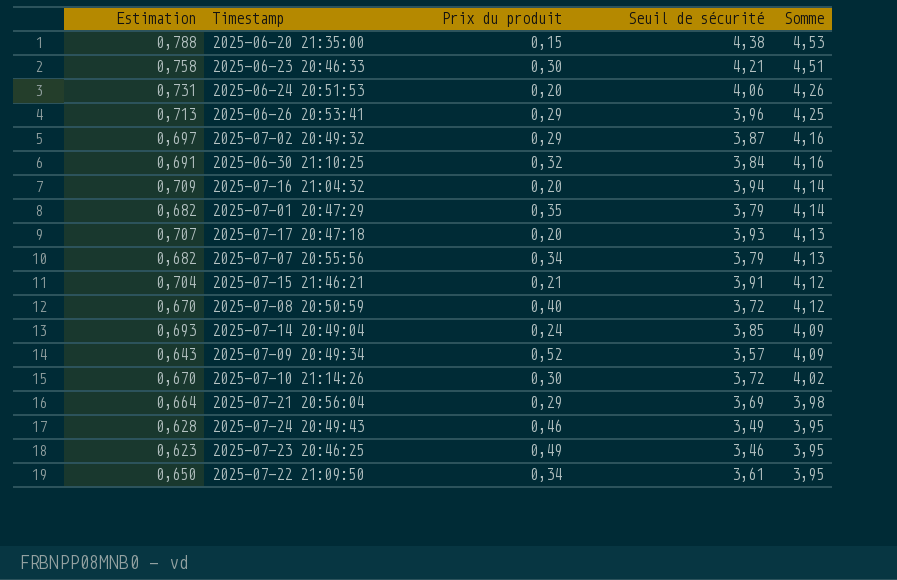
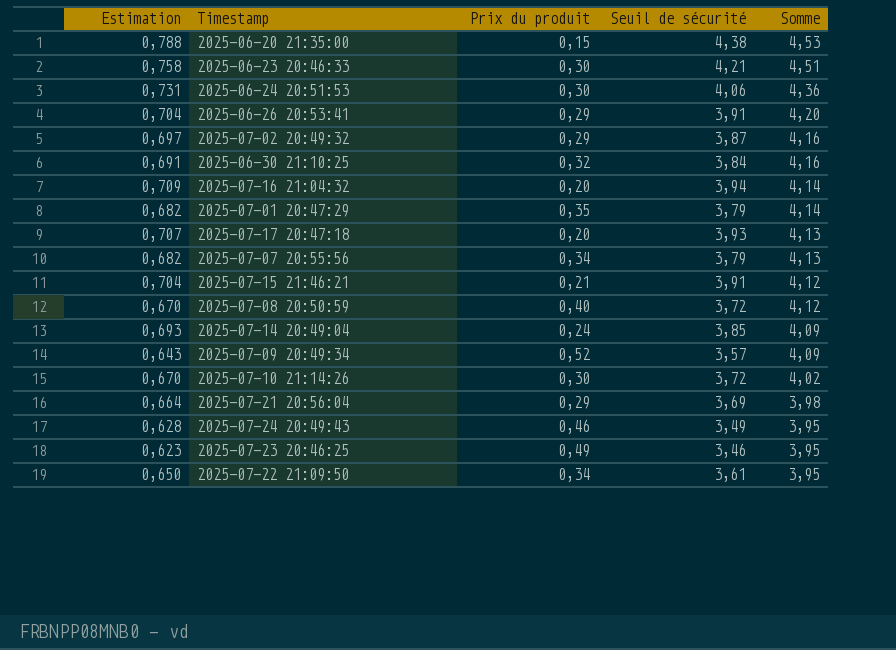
2025-06-24 20:51:53 | Prix du produit: 0,20 -> 0,30
2025-06-24 20:51:53 | Somme: 4,26 -> 4,36
2025-06-26 20:53:41 | Estimation: 0,713 -> 0,704
2025-06-26 20:53:41 | Seuil de sécurité: 3,96 -> 3,91
2025-06-26 20:53:41 | Somme: 4,25 -> 4,20

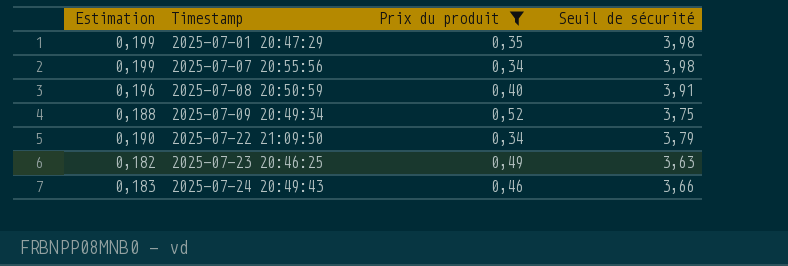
filter: none -> Prix du produit >= 0,34
row order: Somme descending -> Timestamp ascending
column Somme | formula: [Prix du produit] + [Seuil de sécurité] -> none
column Estimation | formula: [Seuil de sécurité] * 0,18 -> [Seuil de sécurité] * 0,05
2025-07-01 20:47:29 | Seuil de sécurité: 3,79 -> 3,98
2025-07-07 20:55:56 | Seuil de sécurité: 3,79 -> 3,98
2025-07-08 20:50:59 | Seuil de sécurité: 3,72 -> 3,91
2025-07-09 20:49:34 | Seuil de sécurité: 3,57 -> 3,75
2025-07-22 21:09:50 | Seuil de sécurité: 3,61 -> 3,79
2025-07-23 20:46:25 | Seuil de sécurité: 3,46 -> 3,63
2025-07-24 20:49:43 | Seuil de sécurité: 3,49 -> 3,66

